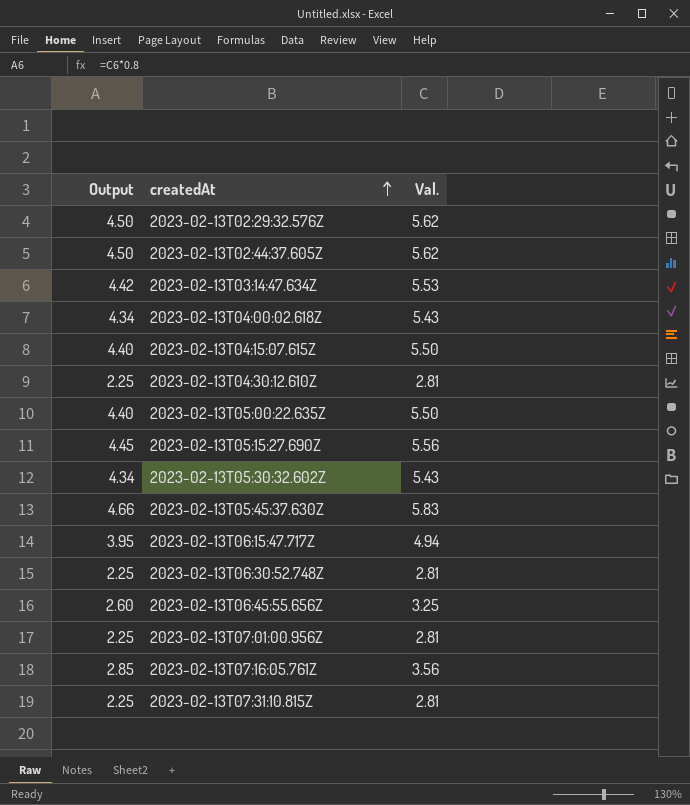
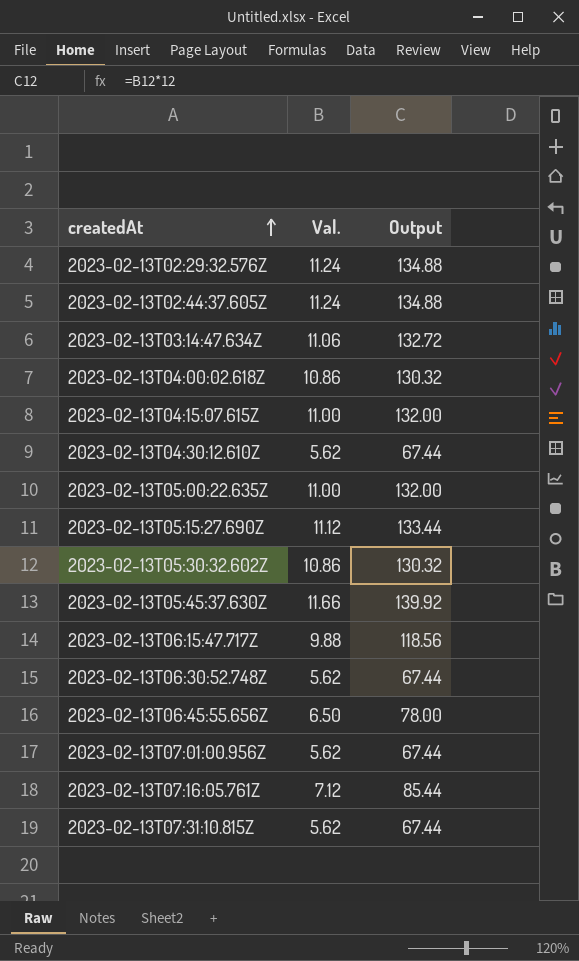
column Output | formula: [Val.] * 0.8 -> [Val.] * 12
column Output | position: 1 -> 3
2023-02-13T02:29:32.576Z | Val.: 5.62 -> 11.24
2023-02-13T02:44:37.605Z | Val.: 5.62 -> 11.24
2023-02-13T03:14:47.634Z | Val.: 5.53 -> 11.06
2023-02-13T04:00:02.618Z | Val.: 5.43 -> 10.86
2023-02-13T04:15:07.615Z | Val.: 5.50 -> 11.00
2023-02-13T04:30:12.610Z | Val.: 2.81 -> 5.62
2023-02-13T05:00:22.635Z | Val.: 5.50 -> 11.00
2023-02-13T05:15:27.690Z | Val.: 5.56 -> 11.12
2023-02-13T05:30:32.602Z | Val.: 5.43 -> 10.86
2023-02-13T05:45:37.630Z | Val.: 5.83 -> 11.66
2023-02-13T06:15:47.717Z | Val.: 4.94 -> 9.88
2023-02-13T06:30:52.748Z | Val.: 2.81 -> 5.62
2023-02-13T06:45:55.656Z | Val.: 3.25 -> 6.50
2023-02-13T07:01:00.956Z | Val.: 2.81 -> 5.62
2023-02-13T07:16:05.761Z | Val.: 3.56 -> 7.12
2023-02-13T07:31:10.815Z | Val.: 2.81 -> 5.62

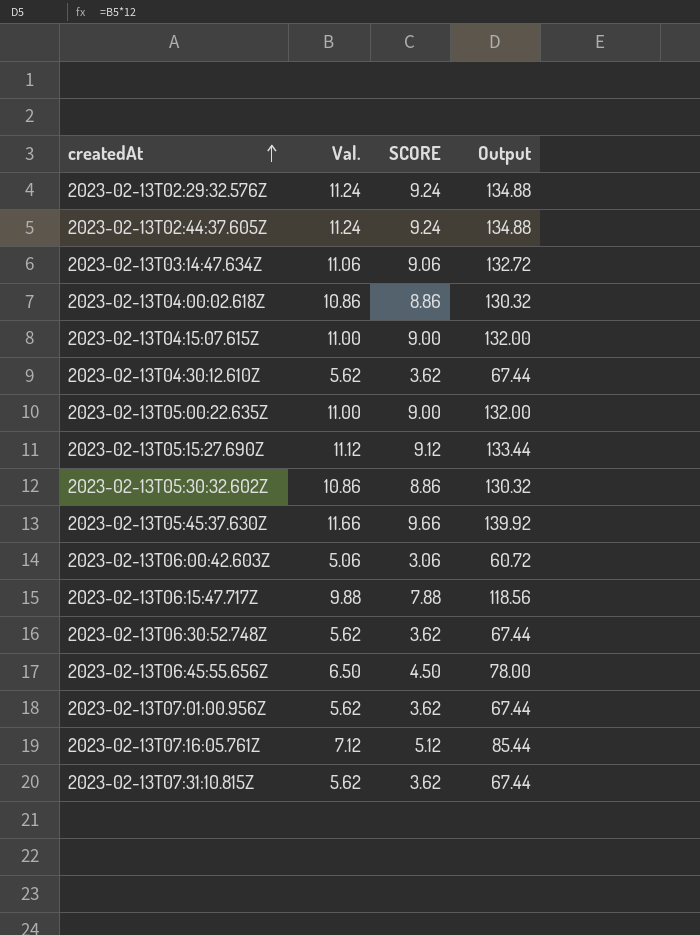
column SCORE | formula: none -> [Val.] - 2
row 2023-02-13T06:00:42.603Z: none -> 5.06 | 3.06 | 60.72

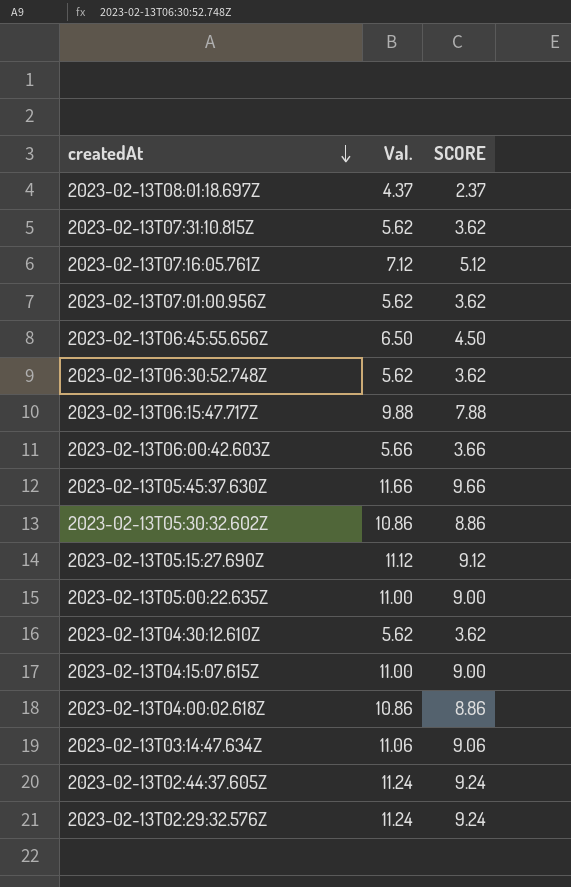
row order: createdAt ascending -> createdAt descending
column Output | formula: [Val.] * 12 -> none
row 2023-02-13T08:01:18.697Z: none -> 4.37 | 2.37
2023-02-13T06:00:42.603Z | Val.: 5.06 -> 5.66
2023-02-13T06:00:42.603Z | SCORE: 3.06 -> 3.66

